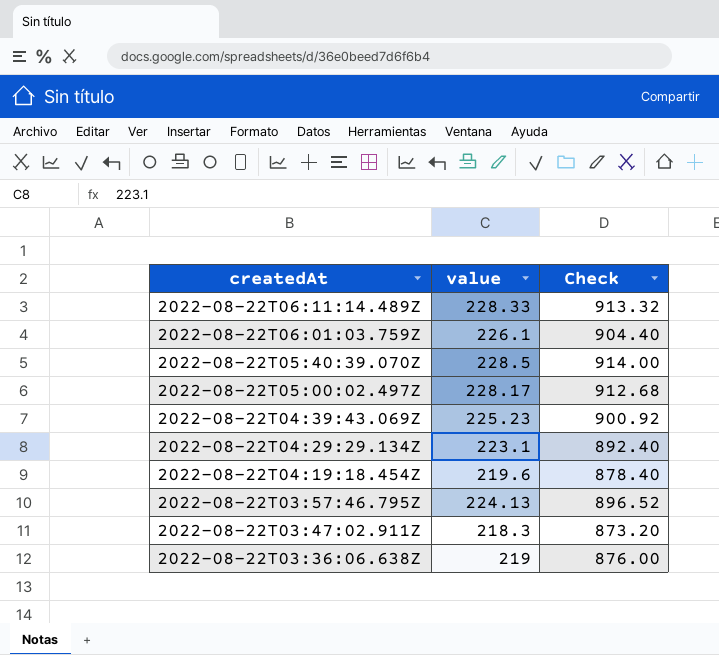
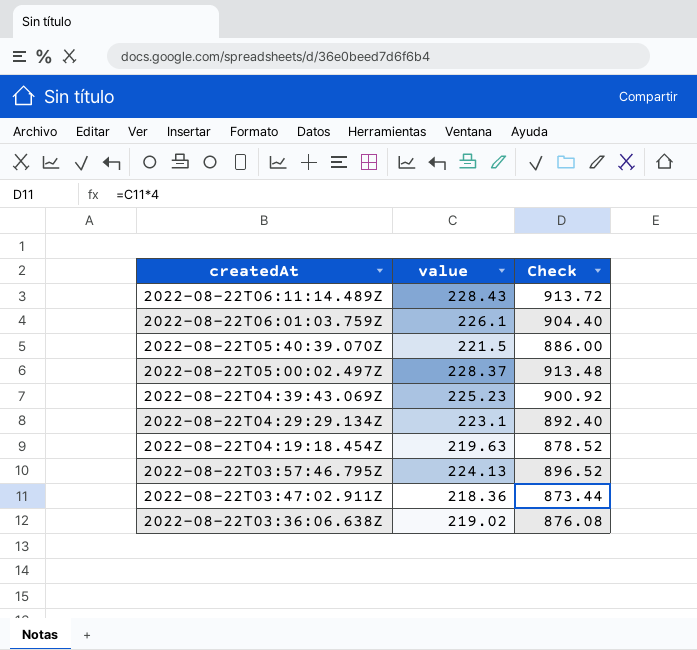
2022-08-22T06:11:14.489Z | value: 228.33 -> 228.43
2022-08-22T06:11:14.489Z | Check: 913.32 -> 913.72
2022-08-22T05:40:39.070Z | value: 228.5 -> 221.5
2022-08-22T05:40:39.070Z | Check: 914.00 -> 886.00
2022-08-22T05:00:02.497Z | value: 228.17 -> 228.37
2022-08-22T05:00:02.497Z | Check: 912.68 -> 913.48
2022-08-22T04:19:18.454Z | value: 219.6 -> 219.63
2022-08-22T04:19:18.454Z | Check: 878.40 -> 878.52
2022-08-22T03:47:02.911Z | value: 218.3 -> 218.36
2022-08-22T03:47:02.911Z | Check: 873.20 -> 873.44
2022-08-22T03:36:06.638Z | value: 219 -> 219.02
2022-08-22T03:36:06.638Z | Check: 876.00 -> 876.08

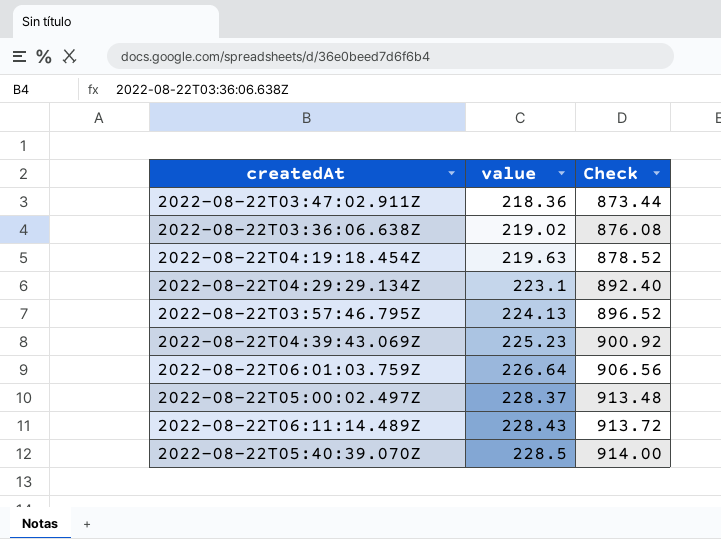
row order: createdAt descending -> value ascending
2022-08-22T06:01:03.759Z | value: 226.1 -> 226.64
2022-08-22T06:01:03.759Z | Check: 904.40 -> 906.56
2022-08-22T05:40:39.070Z | value: 221.5 -> 228.5
2022-08-22T05:40:39.070Z | Check: 886.00 -> 914.00

